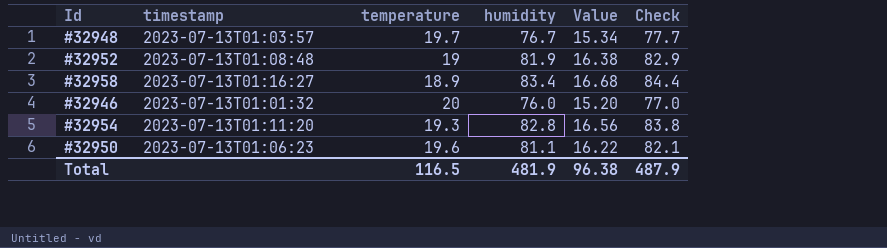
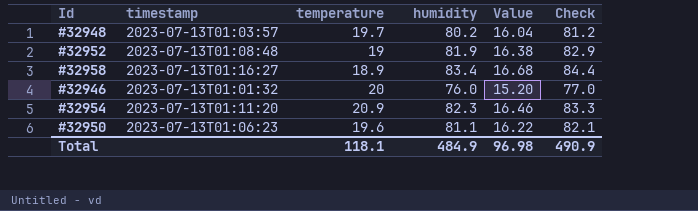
#32948 | humidity: 76.7 -> 80.2
#32948 | Value: 15.34 -> 16.04
#32948 | Check: 77.7 -> 81.2
#32954 | temperature: 19.3 -> 20.9
#32954 | humidity: 82.8 -> 82.3
#32954 | Value: 16.56 -> 16.46
#32954 | Check: 83.8 -> 83.3
Total | temperature: 116.5 -> 118.1
Total | humidity: 481.9 -> 484.9
Total | Value: 96.38 -> 96.98
Total | Check: 487.9 -> 490.9

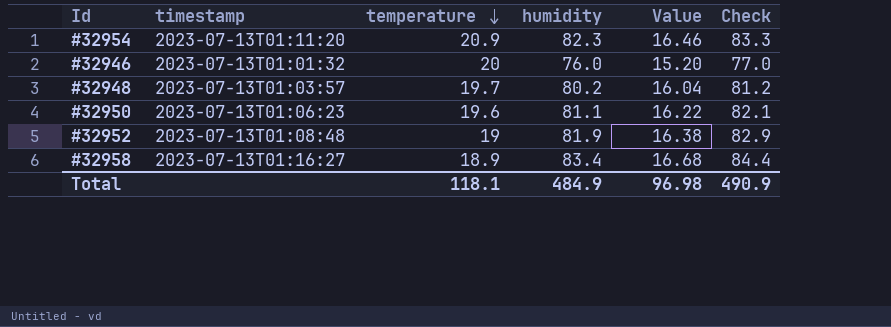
row order: none -> temperature descending

